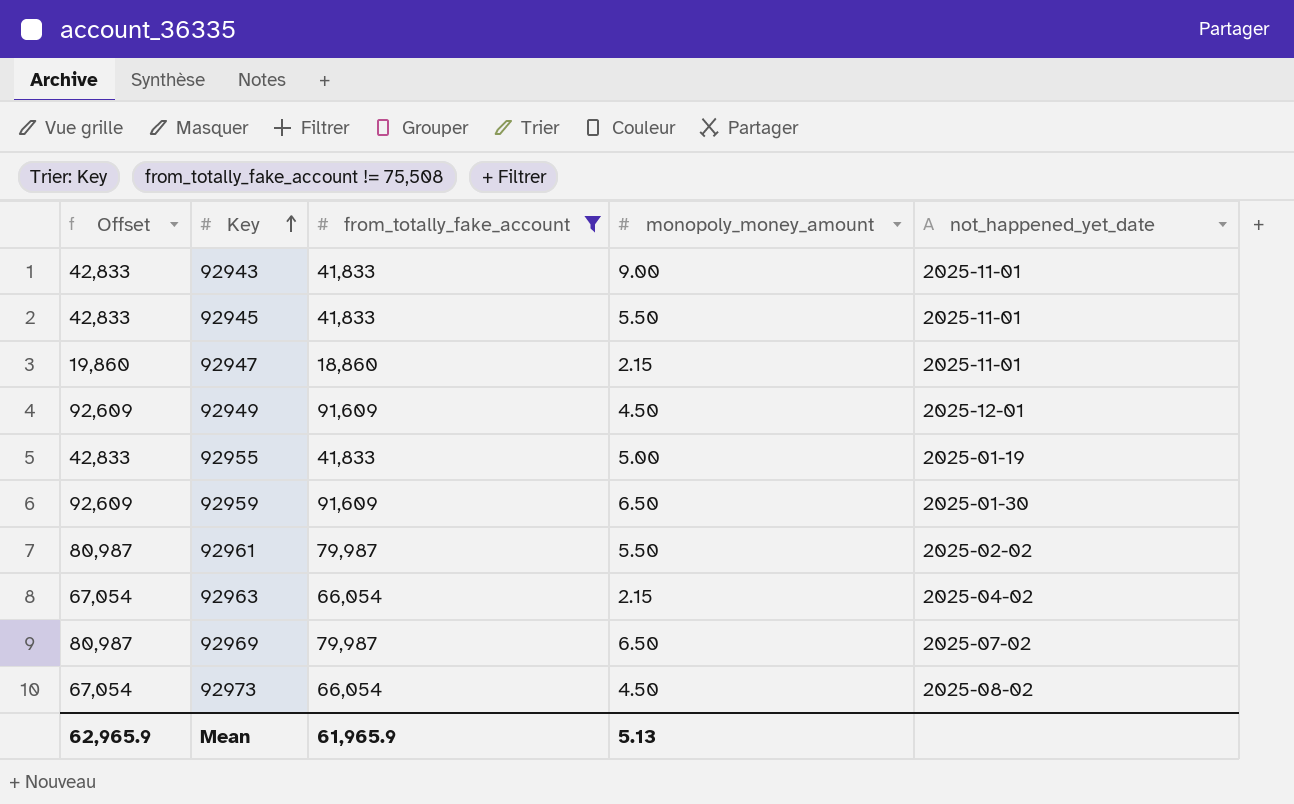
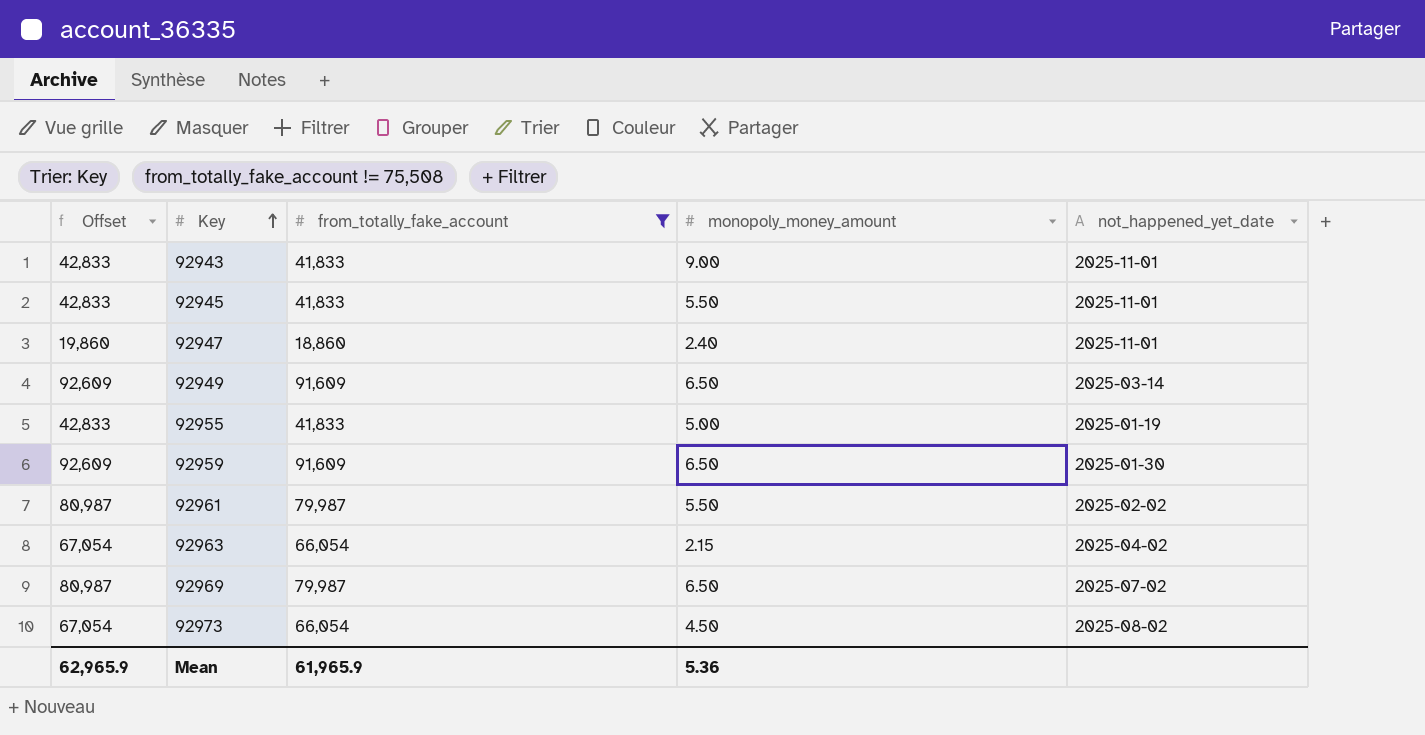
92947 | monopoly_money_amount: 2.15 -> 2.40
92949 | monopoly_money_amount: 4.50 -> 6.50
92949 | not_happened_yet_date: 2025-12-01 -> 2025-03-14
Mean | monopoly_money_amount: 5.13 -> 5.36

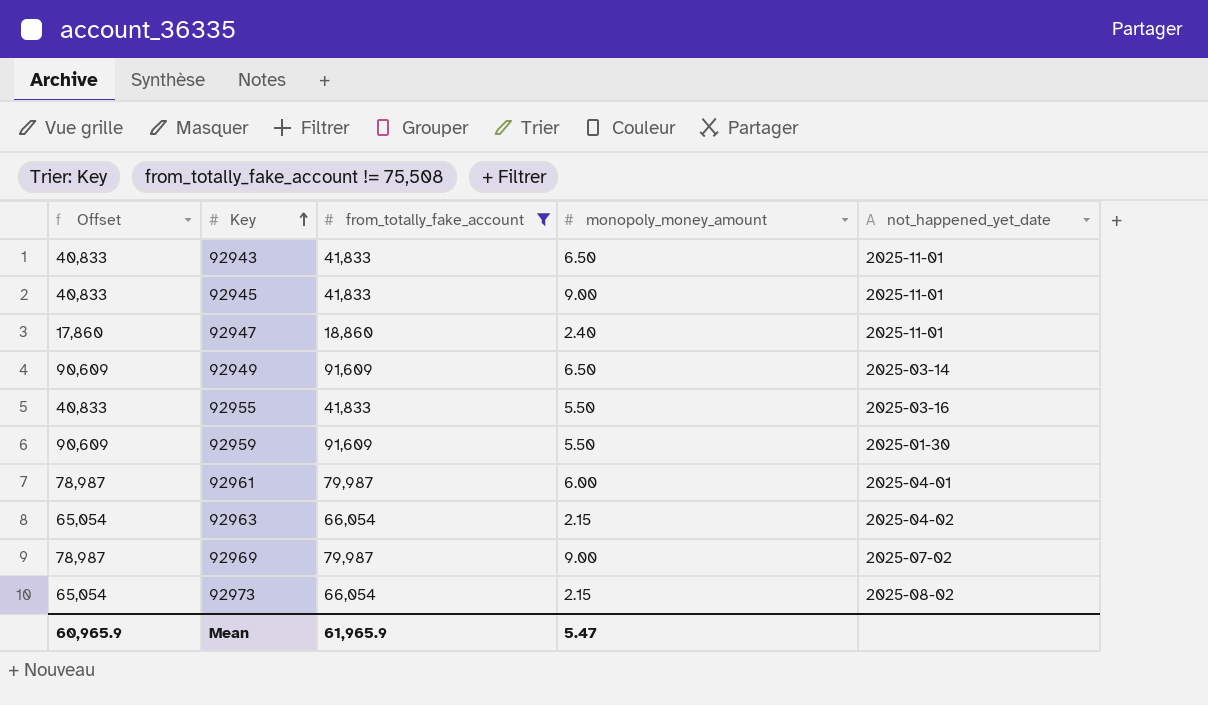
column Offset | formula: [from_totally_fake_account] + 1000 -> [from_totally_fake_account] - 1000
92943 | monopoly_money_amount: 9.00 -> 6.50
92945 | monopoly_money_amount: 5.50 -> 9.00
92955 | monopoly_money_amount: 5.00 -> 5.50
92955 | not_happened_yet_date: 2025-01-19 -> 2025-03-16
92959 | monopoly_money_amount: 6.50 -> 5.50
92961 | monopoly_money_amount: 5.50 -> 6.00
92961 | not_happened_yet_date: 2025-02-02 -> 2025-04-01
92969 | monopoly_money_amount: 6.50 -> 9.00
92973 | monopoly_money_amount: 4.50 -> 2.15
Mean | Offset: 62,965.9 -> 60,965.9
Mean | monopoly_money_amount: 5.36 -> 5.47

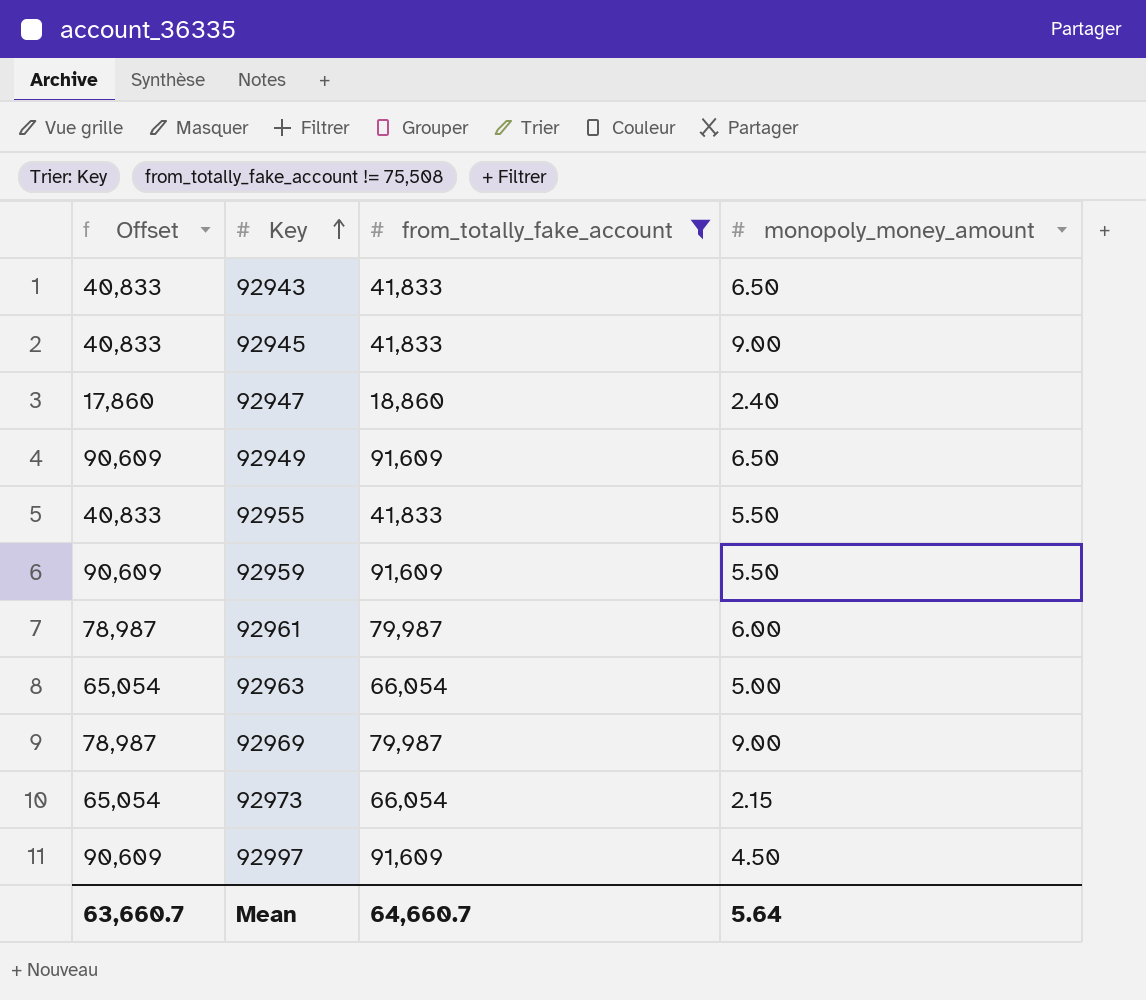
column not_happened_yet_date | position: 5 -> none
92963 | monopoly_money_amount: 2.15 -> 5.00
row 92997: none -> 90,609 | 91,609 | 4.50
Mean | Offset: 60,965.9 -> 63,660.7
Mean | from_totally_fake_account: 61,965.9 -> 64,660.7
Mean | monopoly_money_amount: 5.47 -> 5.64

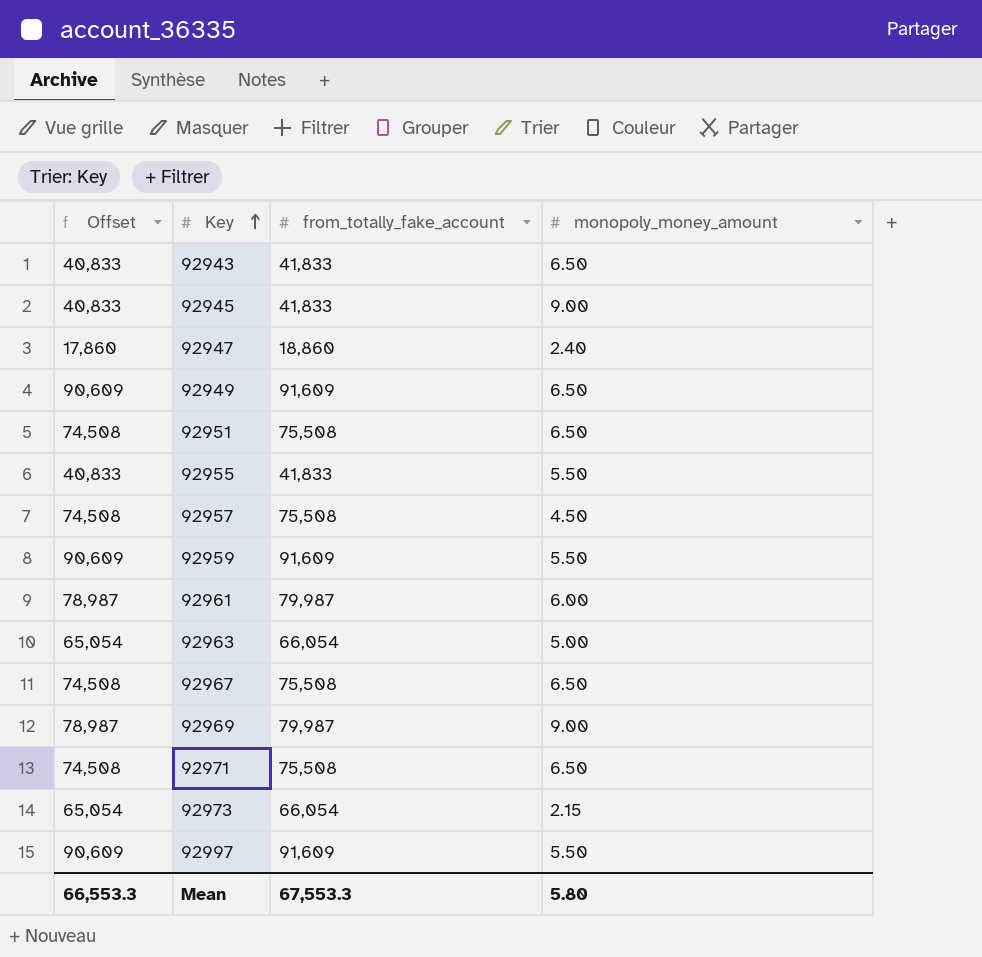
filter: from_totally_fake_account != 75,508 -> none
92997 | monopoly_money_amount: 4.50 -> 5.50
Mean | Offset: 63,660.7 -> 66,553.3
Mean | from_totally_fake_account: 64,660.7 -> 67,553.3
Mean | monopoly_money_amount: 5.64 -> 5.80

